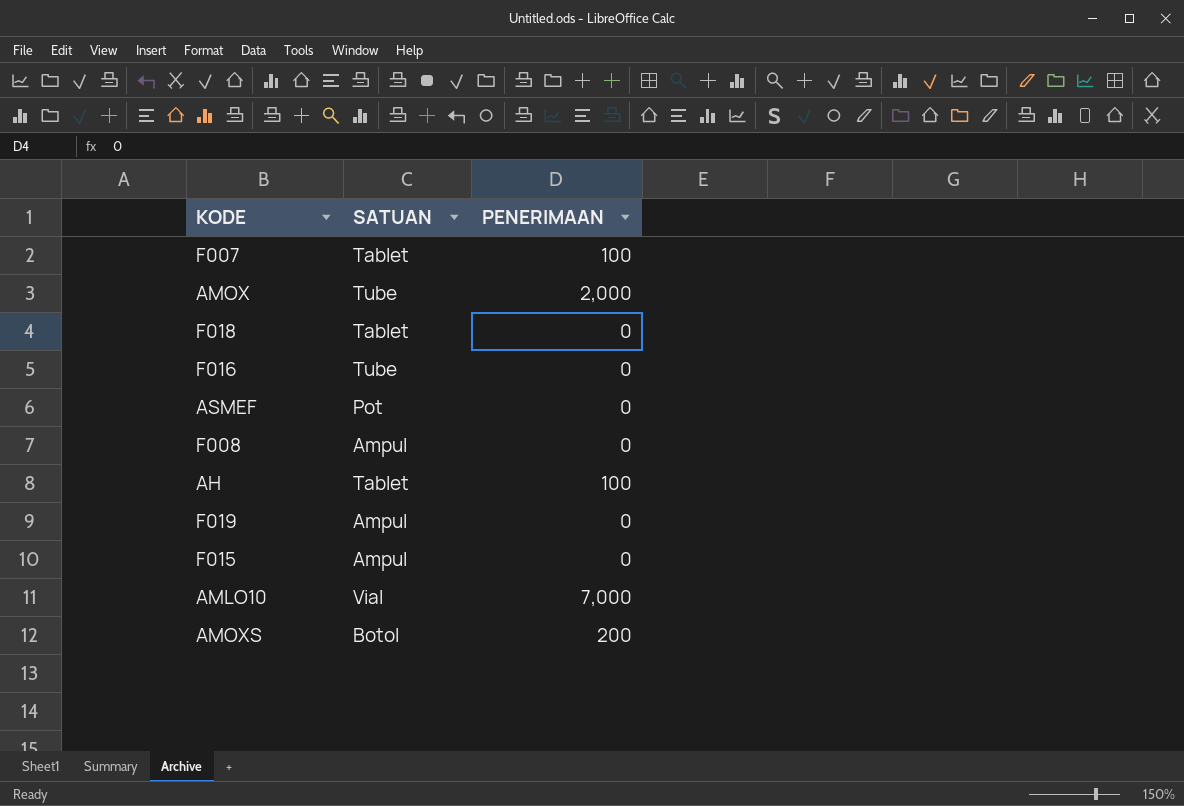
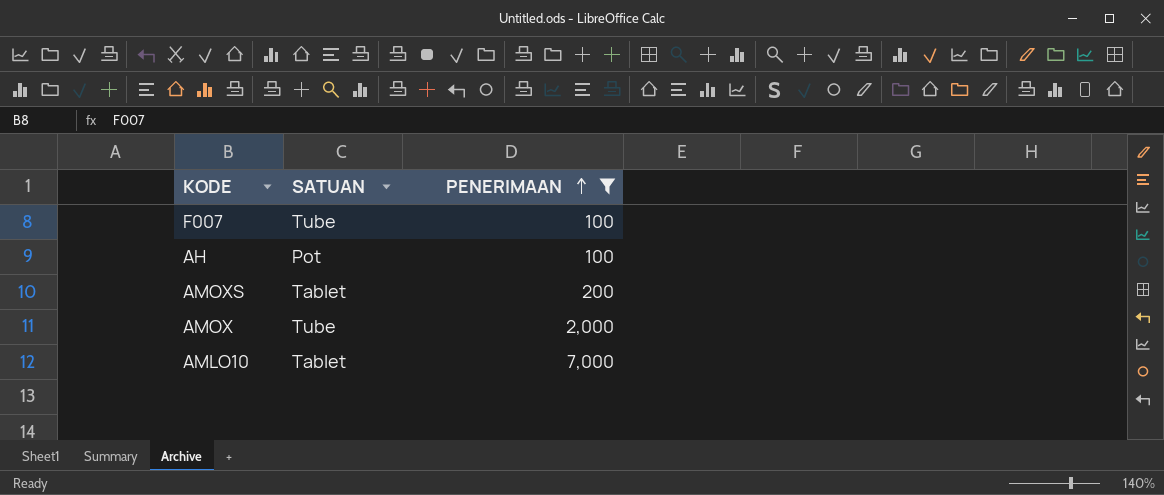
filter: none -> PENERIMAAN != 0
row order: none -> PENERIMAAN ascending
F007 | SATUAN: Tablet -> Tube
AH | SATUAN: Tablet -> Pot
AMOXS | SATUAN: Botol -> Tablet
AMLO10 | SATUAN: Vial -> Tablet

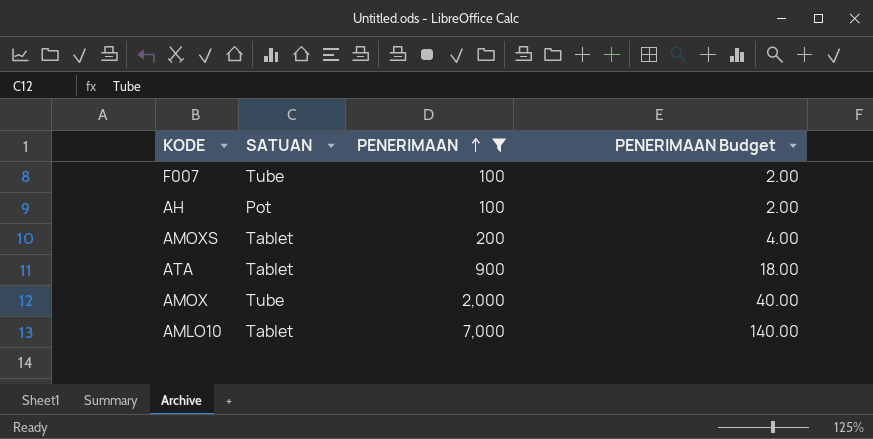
column PENERIMAAN Budget | formula: none -> [PENERIMAAN] * 0.02
row ATA: none -> Tablet | 900 | 18.00

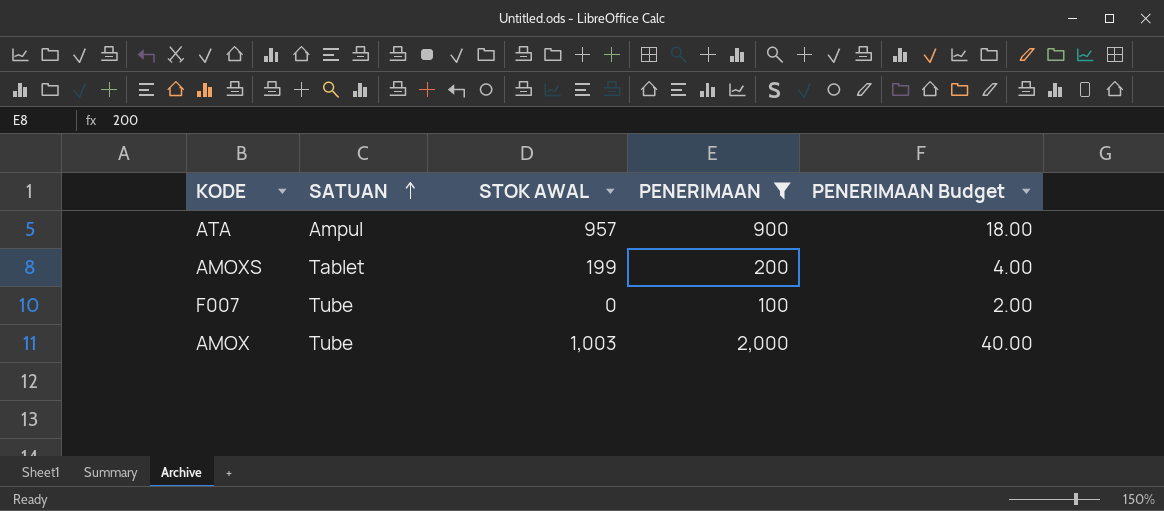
row order: PENERIMAAN ascending -> SATUAN ascending
column STOK AWAL | position: none -> 3
row AH: Pot | 100 | 2.00 -> none
row AMLO10: Tablet | 7,000 | 140.00 -> none
ATA | SATUAN: Tablet -> Ampul

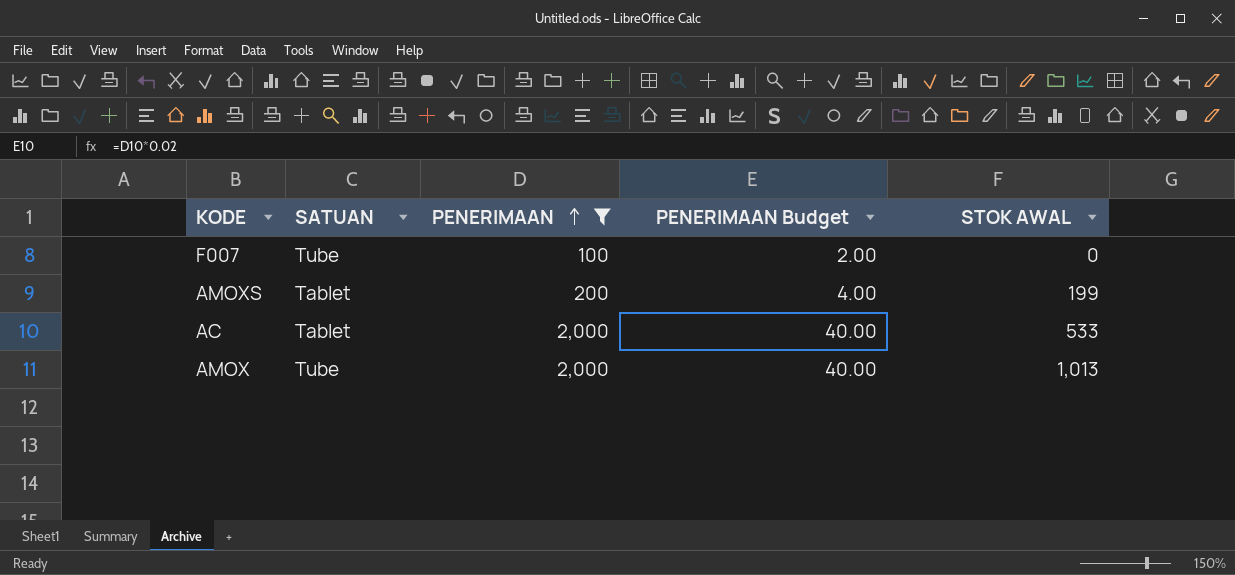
row order: SATUAN ascending -> PENERIMAAN ascending
column STOK AWAL | position: 3 -> 5
row ATA: Ampul | 957 | 900 | 18.00 -> none
row AC: none -> Tablet | 2,000 | 40.00 | 533
AMOX | STOK AWAL: 1,003 -> 1,013

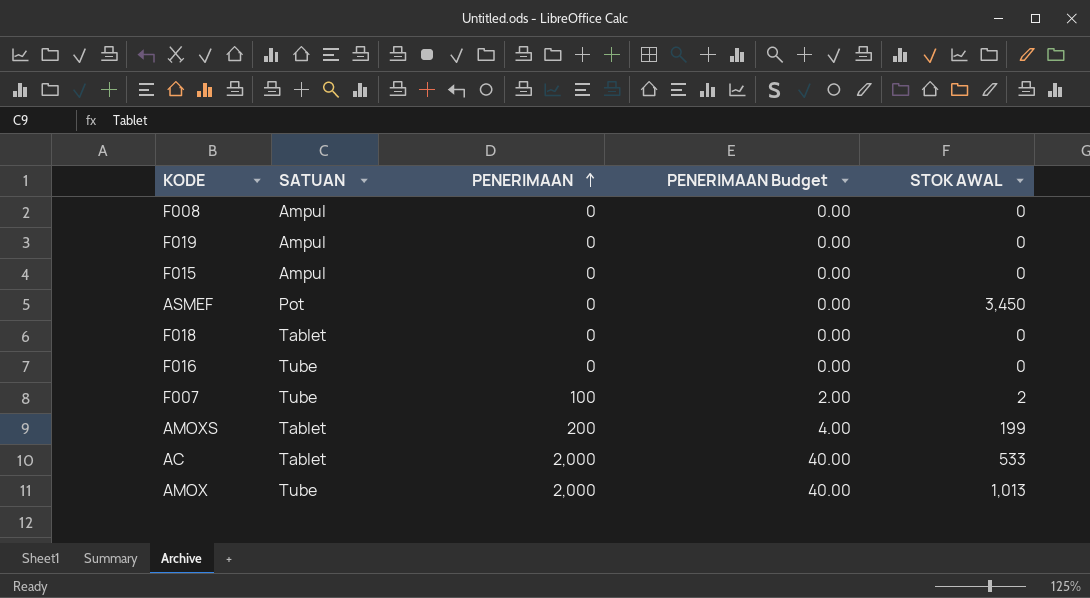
filter: PENERIMAAN != 0 -> none
F007 | STOK AWAL: 0 -> 2

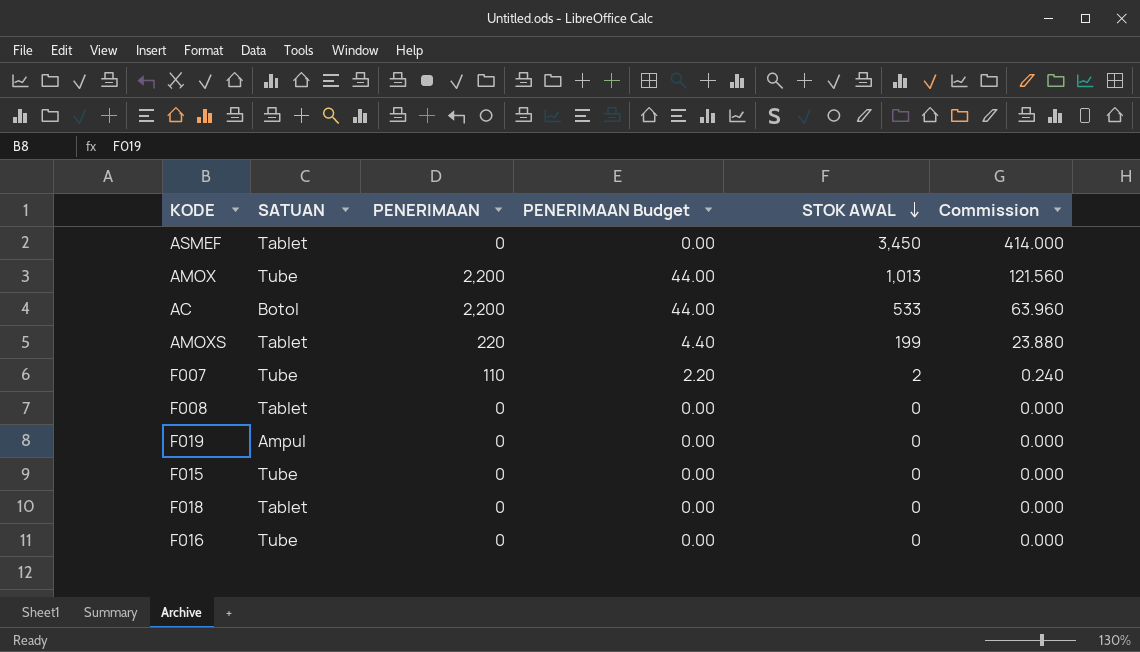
row order: PENERIMAAN ascending -> STOK AWAL descending
column Commission | formula: none -> [STOK AWAL] * 0.12
ASMEF | SATUAN: Pot -> Tablet
AMOX | PENERIMAAN: 2,000 -> 2,200
AMOX | PENERIMAAN Budget: 40.00 -> 44.00
AC | SATUAN: Tablet -> Botol
AC | PENERIMAAN: 2,000 -> 2,200
AC | PENERIMAAN Budget: 40.00 -> 44.00
AMOXS | PENERIMAAN: 200 -> 220
AMOXS | PENERIMAAN Budget: 4.00 -> 4.40
F007 | PENERIMAAN: 100 -> 110
F007 | PENERIMAAN Budget: 2.00 -> 2.20
F008 | SATUAN: Ampul -> Tablet
F015 | SATUAN: Ampul -> Tube

